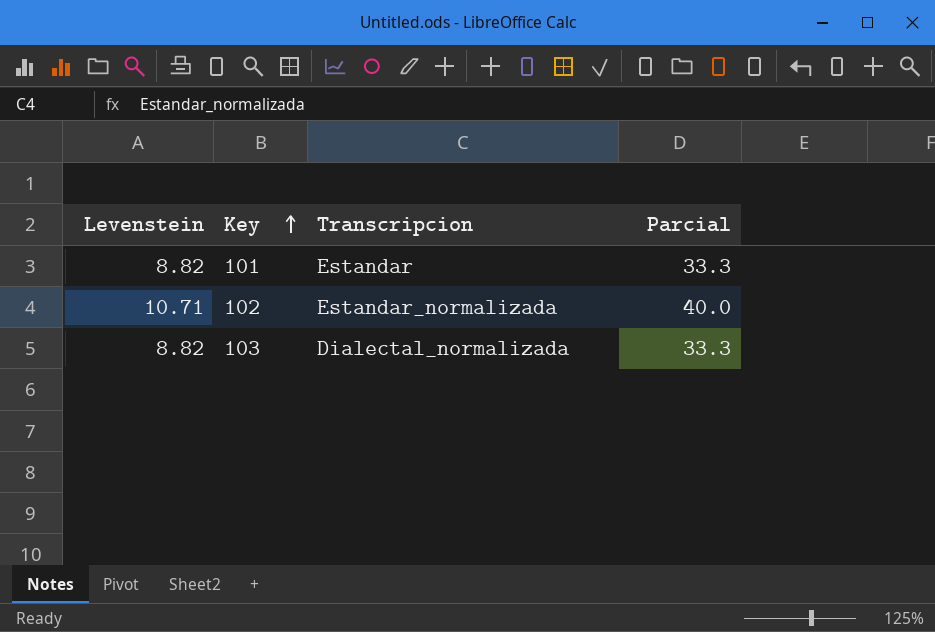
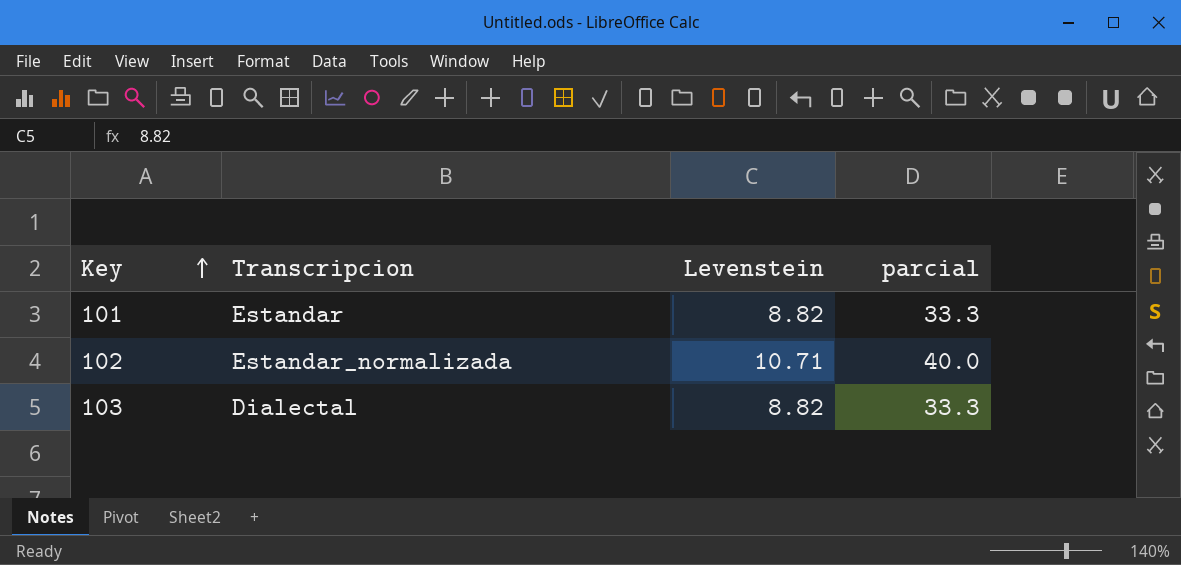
column Levenstein | position: 1 -> 3
column name: Parcial -> parcial
103 | Transcripcion: Dialectal_normalizada -> Dialectal

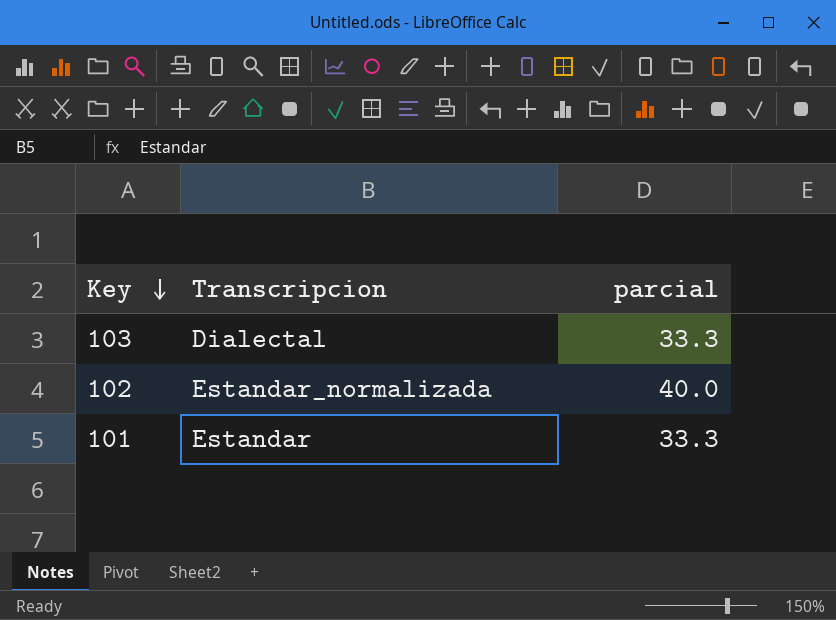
row order: Key ascending -> Key descending
column Levenstein | position: 3 -> none

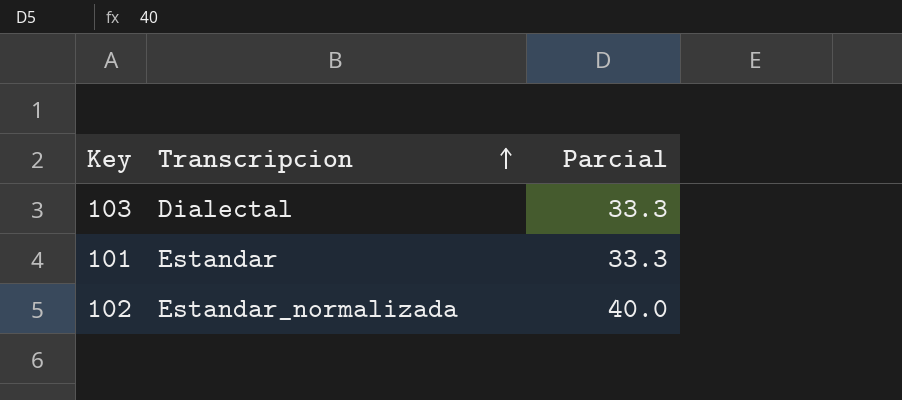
row order: Key descending -> Transcripcion ascending
column name: parcial -> Parcial

